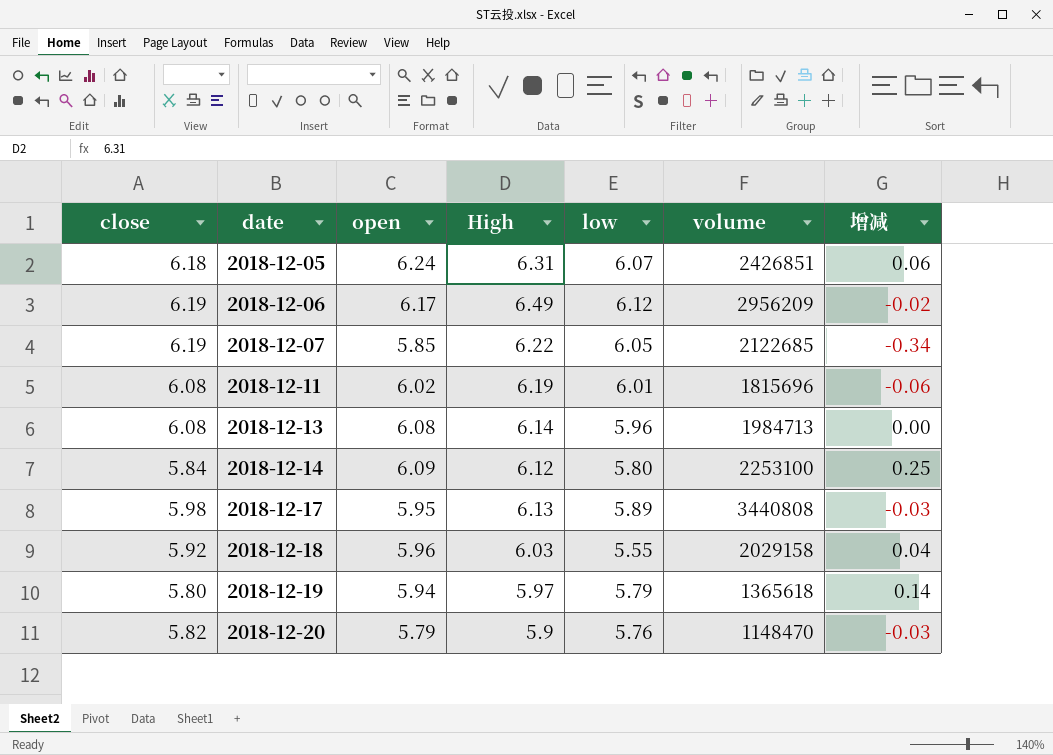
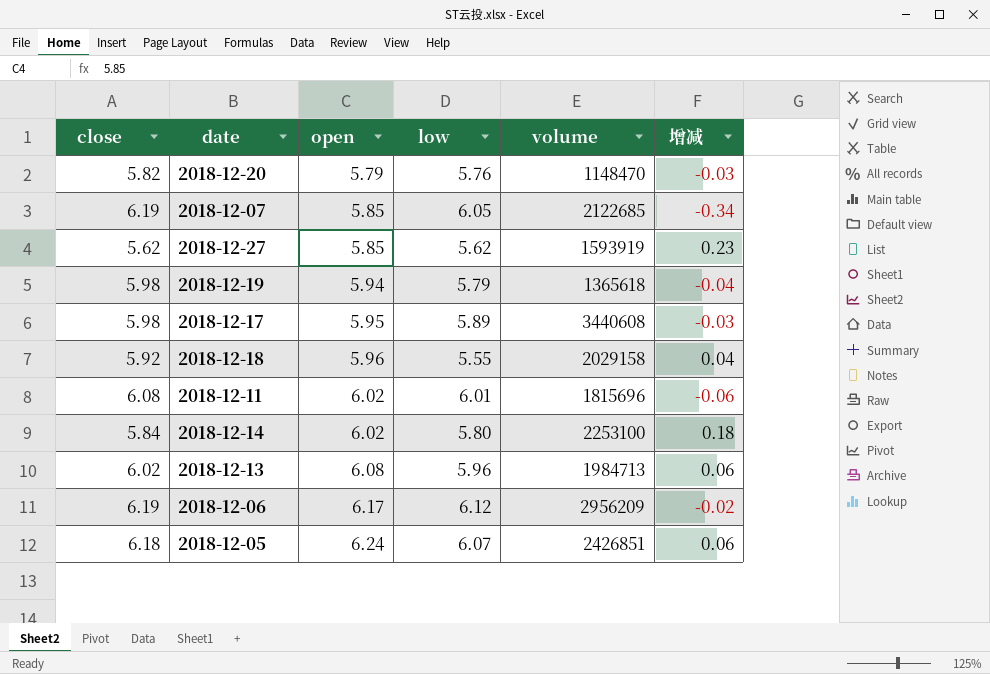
row order: date ascending -> open ascending
column High | position: 4 -> none
row 2018-12-27: none -> 5.62 | 5.85 | 5.62 | 1593919 | 0.23
2018-12-19 | close: 5.80 -> 5.98
2018-12-19 | 增减: 0.14 -> -0.04
2018-12-17 | volume: 3440808 -> 3440608
2018-12-14 | open: 6.09 -> 6.02
2018-12-14 | 增减: 0.25 -> 0.18
2018-12-13 | close: 6.08 -> 6.02
2018-12-13 | 增减: 0.00 -> 0.06

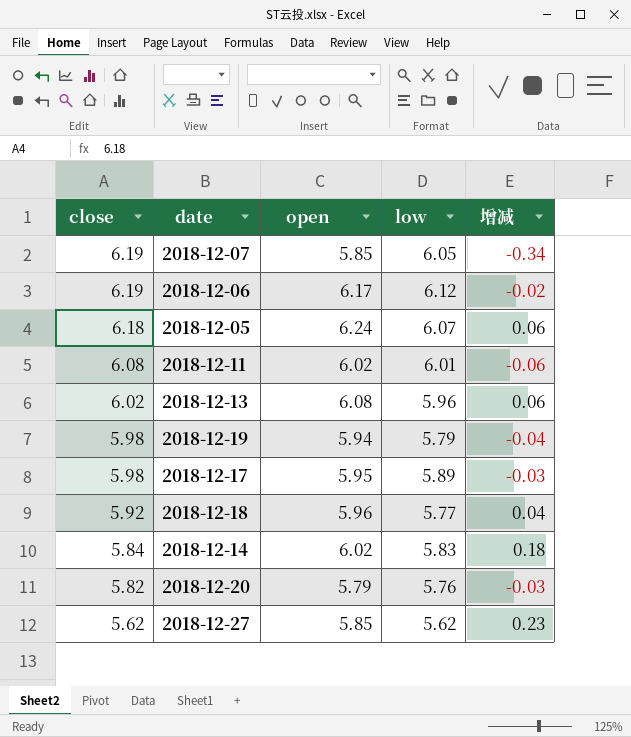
row order: open ascending -> close descending
column volume | position: 5 -> none
2018-12-18 | low: 5.55 -> 5.77
2018-12-14 | low: 5.80 -> 5.83

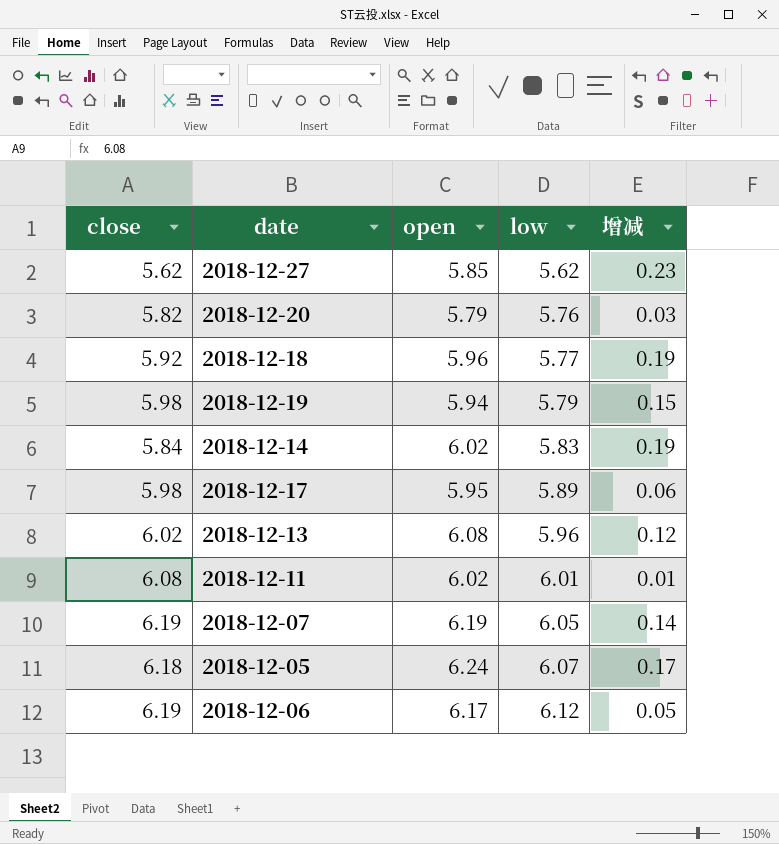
row order: close descending -> low ascending
column 增减 | formula: [open] - [close] -> [open] - [low]
2018-12-07 | open: 5.85 -> 6.19

